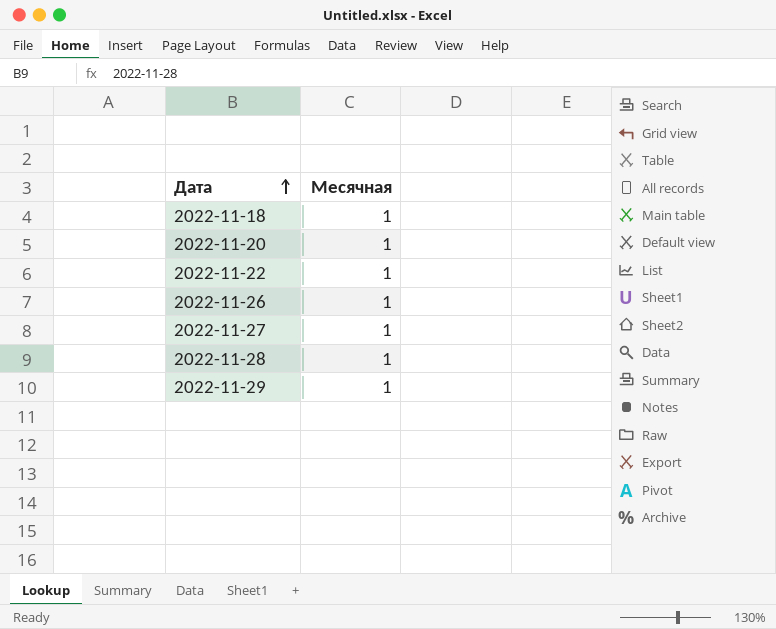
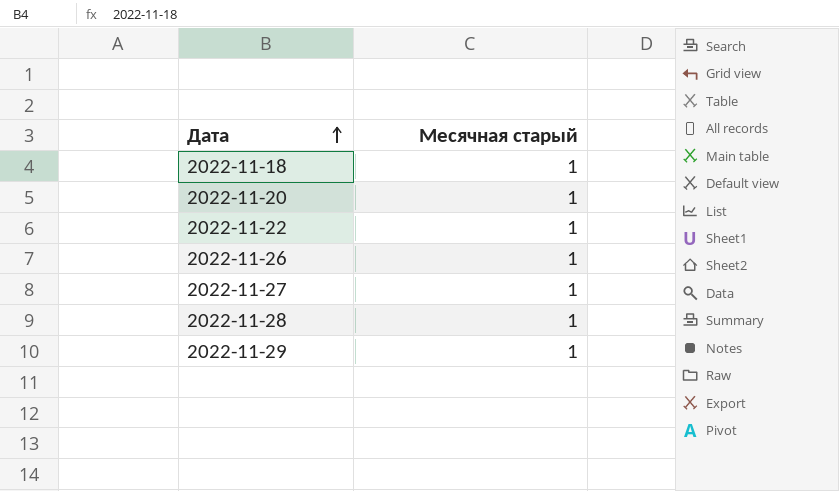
column name: Месячная -> Месячная старый

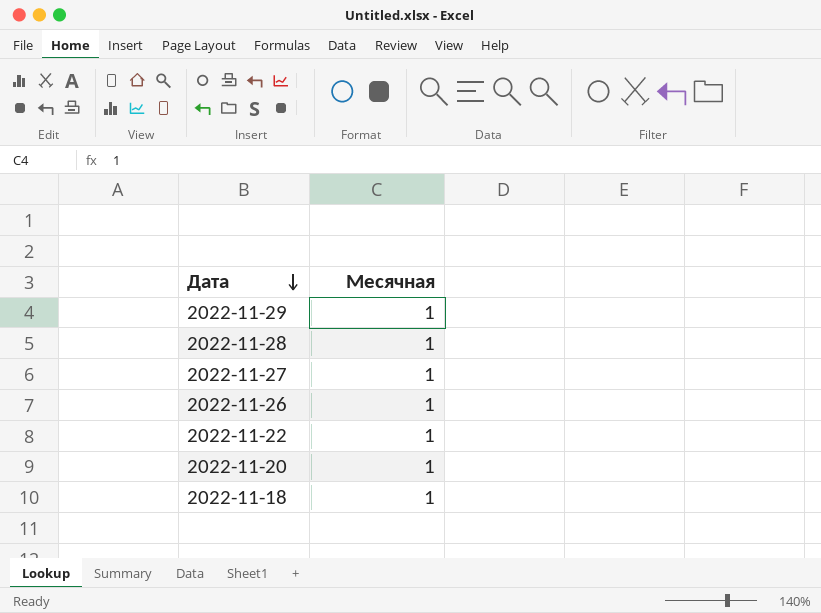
row order: Дата ascending -> Дата descending
column name: Месячная старый -> Месячная

